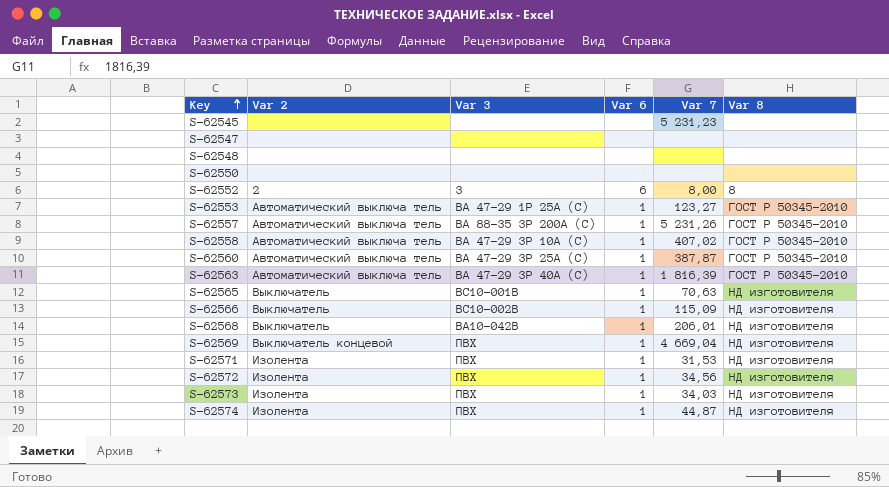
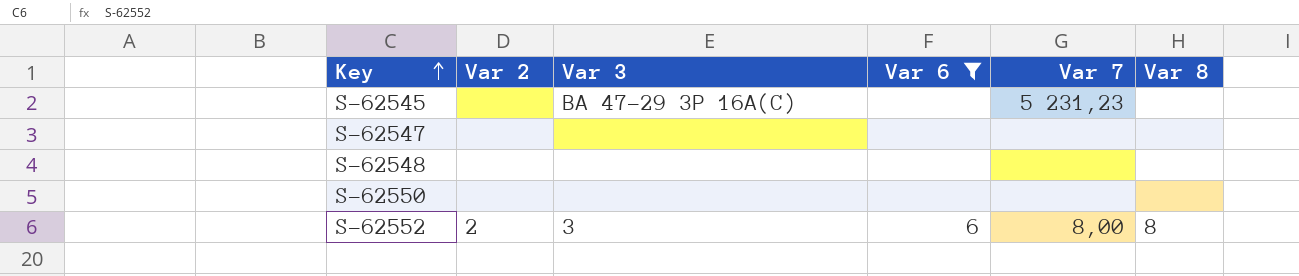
filter: none -> Var 6 != 1
S-62545 | Var 3: none -> ВА 47-29 3Р 16А(С)

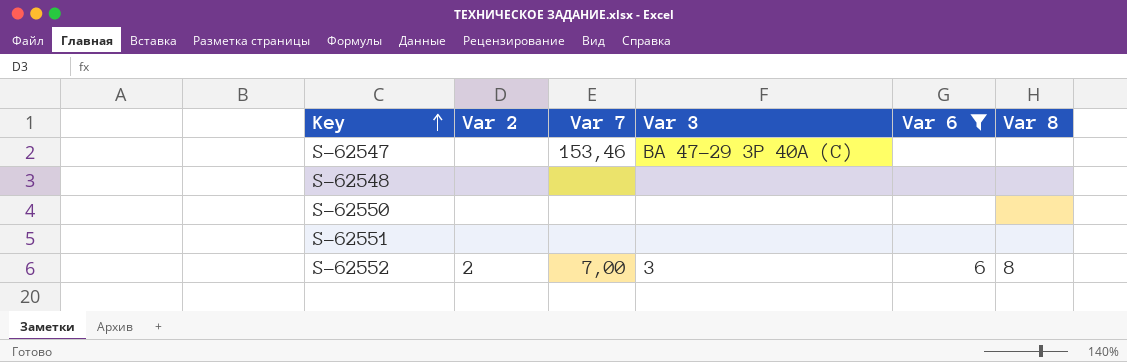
column Var 7 | position: 5 -> 3
row S-62545: none | ВА 47-29 3Р 16А(С) | none | 5 231,23 | none -> none
S-62547 | Var 7: none -> 153,46
S-62547 | Var 3: none -> ВА 47-29 3Р 40А (С)
row S-62551: none -> none | none | none | none | none
S-62552 | Var 7: 8,00 -> 7,00

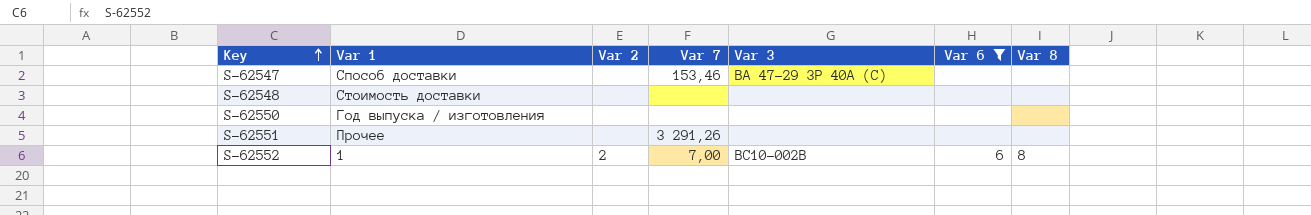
column Var 1 | position: none -> 2
S-62551 | Var 7: none -> 3 291,26
S-62552 | Var 3: 3 -> BC10-002B

